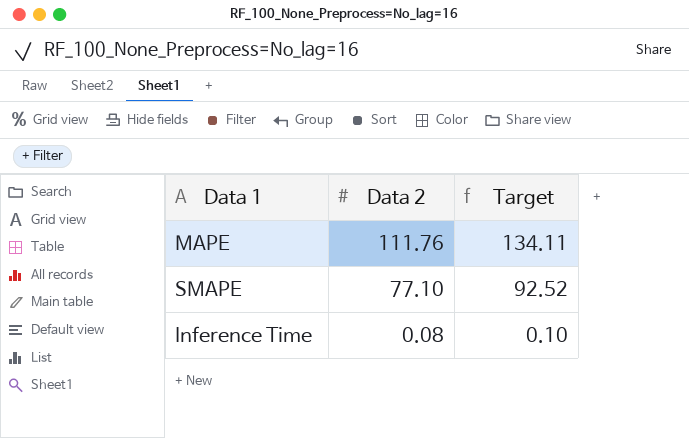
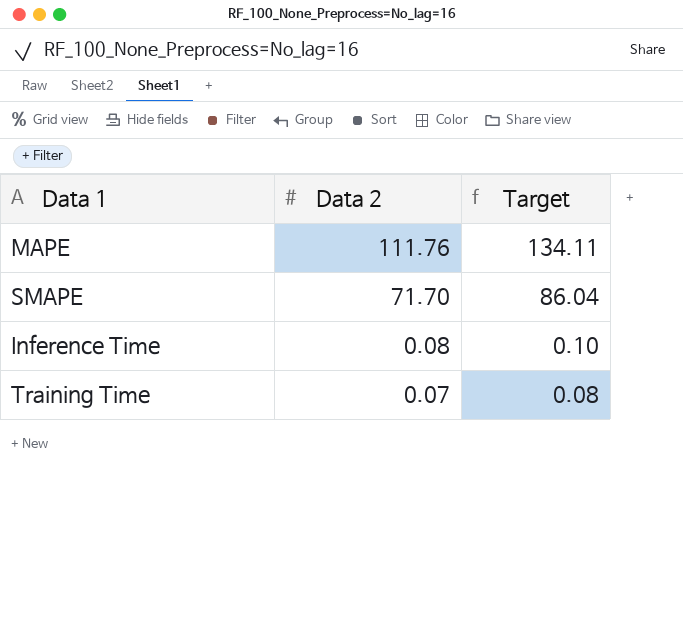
SMAPE | Data 2: 77.10 -> 71.70
SMAPE | Target: 92.52 -> 86.04
row Training Time: none -> 0.07 | 0.08

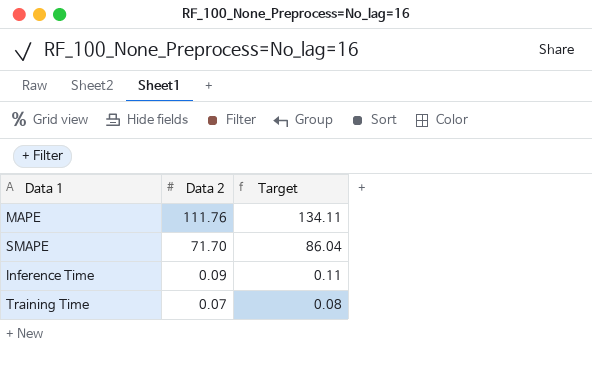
Inference Time | Data 2: 0.08 -> 0.09
Inference Time | Target: 0.10 -> 0.11

